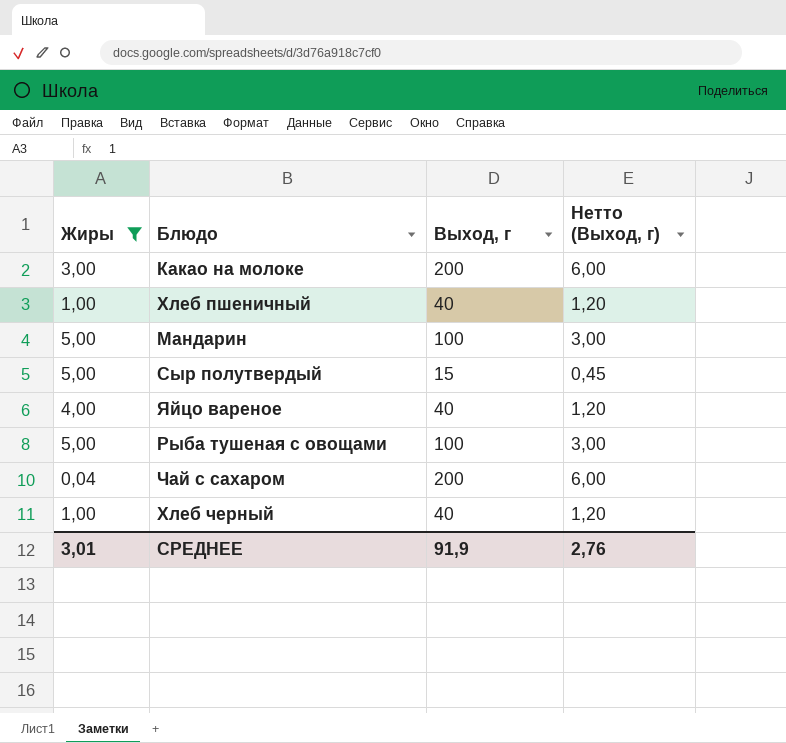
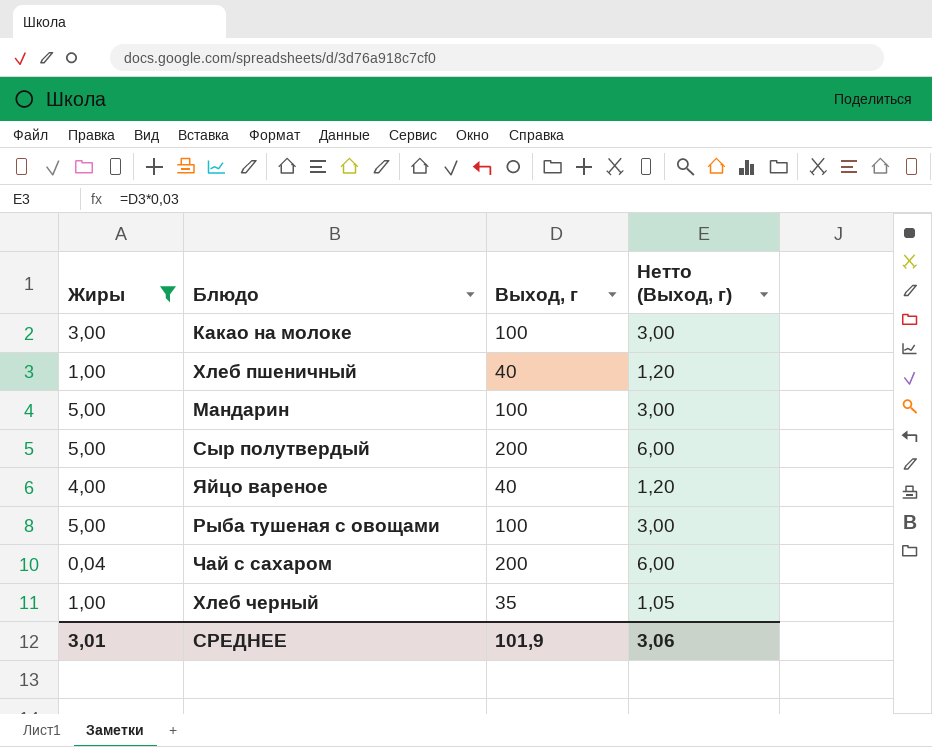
Какао на молоке | Выход, г: 200 -> 100
Какао на молоке | Нетто (Выход, г): 6,00 -> 3,00
Сыр полутвердый | Выход, г: 15 -> 200
Сыр полутвердый | Нетто (Выход, г): 0,45 -> 6,00
Хлеб черный | Выход, г: 40 -> 35
Хлеб черный | Нетто (Выход, г): 1,20 -> 1,05
СРЕДНЕЕ | Выход, г: 91,9 -> 101,9
СРЕДНЕЕ | Нетто (Выход, г): 2,76 -> 3,06

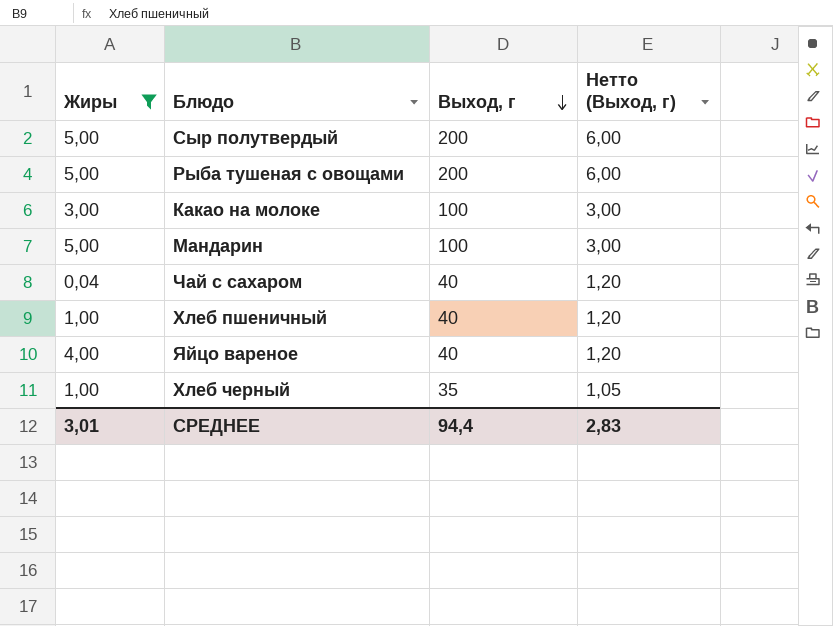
row order: none -> Выход, г descending
Рыба тушеная с овощами | Выход, г: 100 -> 200
Рыба тушеная с овощами | Нетто (Выход, г): 3,00 -> 6,00
Чай с сахаром | Выход, г: 200 -> 40
Чай с сахаром | Нетто (Выход, г): 6,00 -> 1,20
СРЕДНЕЕ | Выход, г: 101,9 -> 94,4
СРЕДНЕЕ | Нетто (Выход, г): 3,06 -> 2,83

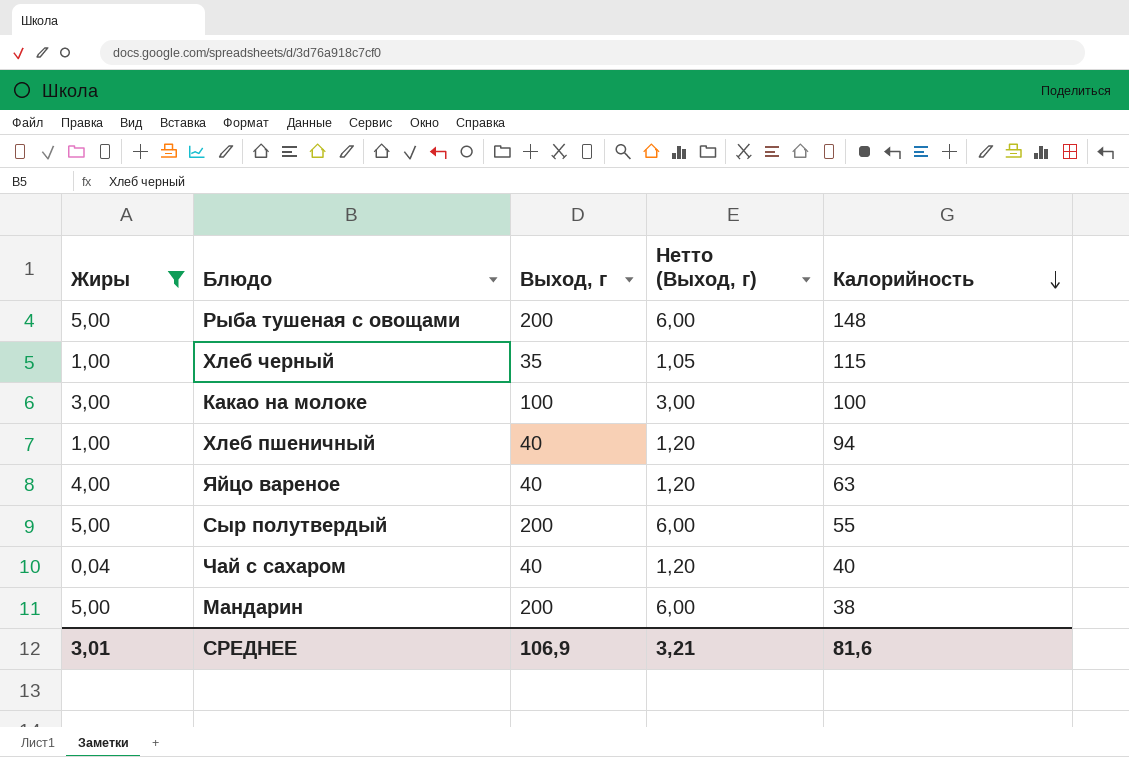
row order: Выход, г descending -> Калорийность descending
column Калорийность | position: none -> 5
Мандарин | Выход, г: 100 -> 200
Мандарин | Нетто (Выход, г): 3,00 -> 6,00
СРЕДНЕЕ | Выход, г: 94,4 -> 106,9
СРЕДНЕЕ | Нетто (Выход, г): 2,83 -> 3,21

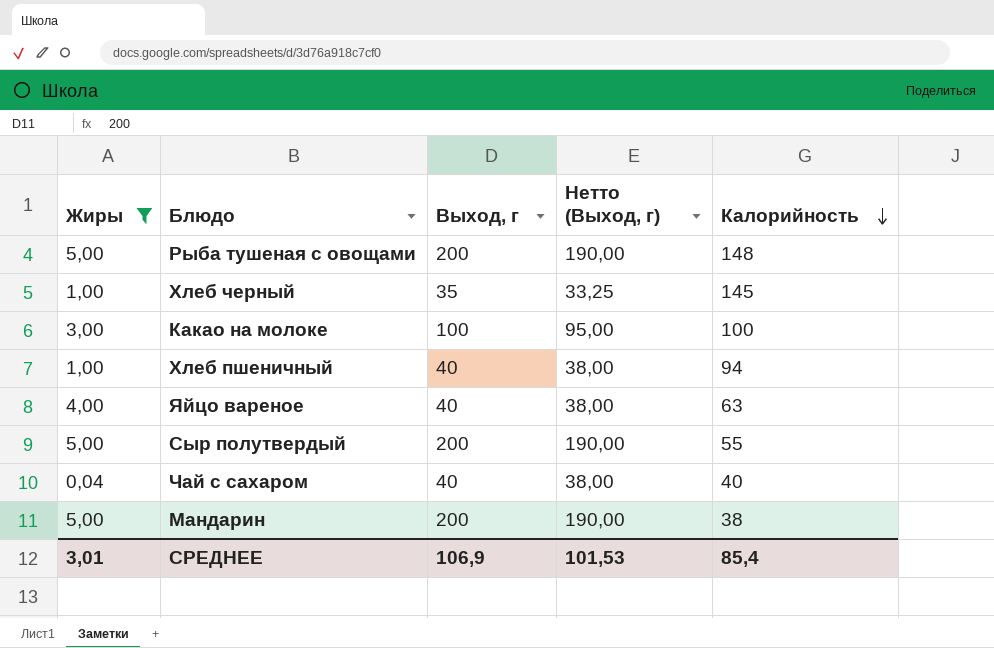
column Нетто (Выход, г) | formula: [Выход, г] * 0,03 -> [Выход, г] * 0,95
Хлеб черный | Калорийность: 115 -> 145
СРЕДНЕЕ | Нетто (Выход, г): 3,21 -> 101,53
СРЕДНЕЕ | Калорийность: 81,6 -> 85,4

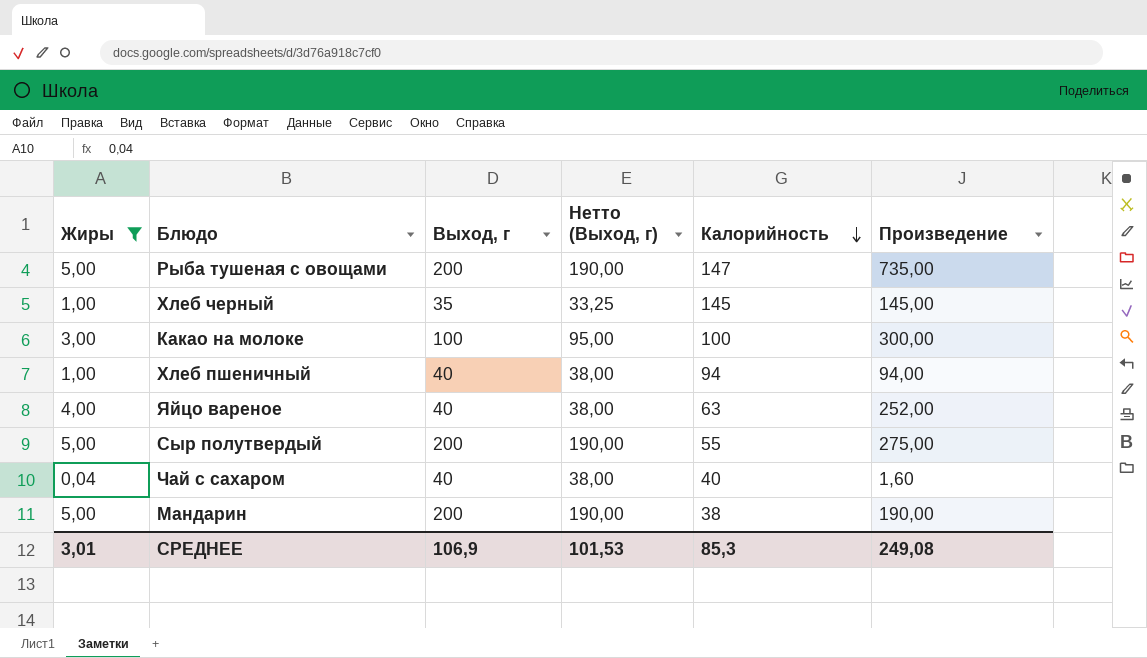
column Произведение | formula: none -> [Жиры] * [Калорийность]
Рыба тушеная с овощами | Калорийность: 148 -> 147
СРЕДНЕЕ | Калорийность: 85,4 -> 85,3

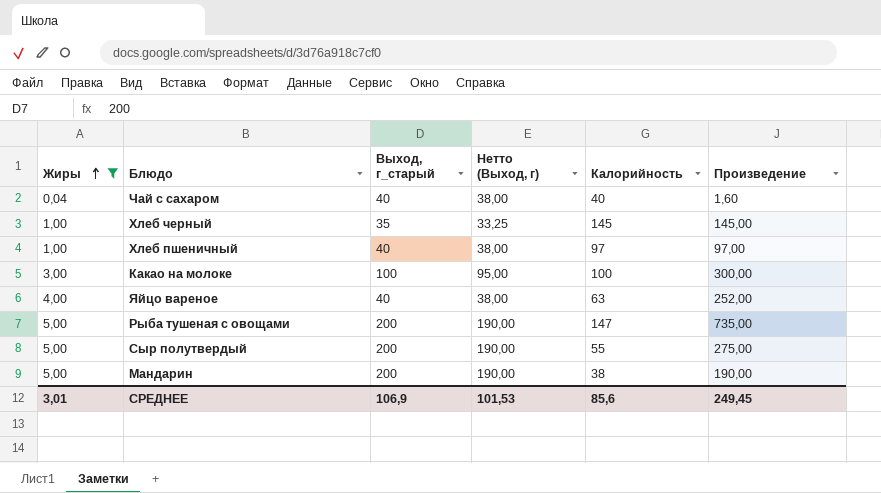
row order: Калорийность descending -> Жиры ascending
column name: Выход, г -> Выход, г_старый
Хлеб пшеничный | Калорийность: 94 -> 97
Хлеб пшеничный | Произведение: 94,00 -> 97,00
СРЕДНЕЕ | Калорийность: 85,3 -> 85,6
СРЕДНЕЕ | Произведение: 249,08 -> 249,45

